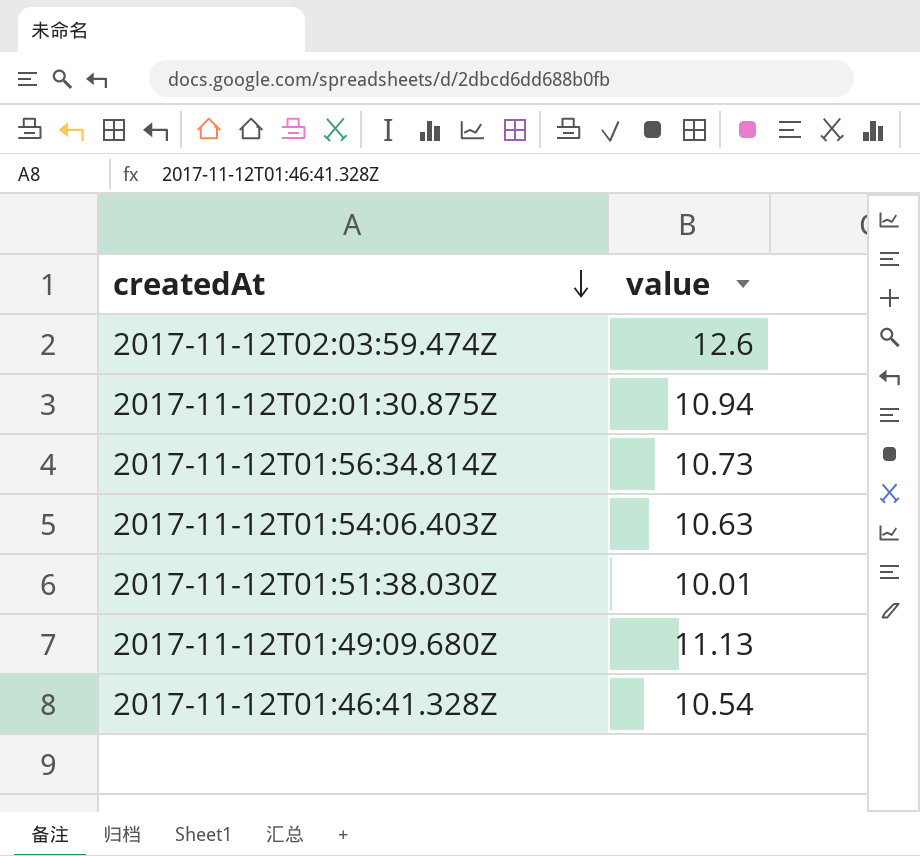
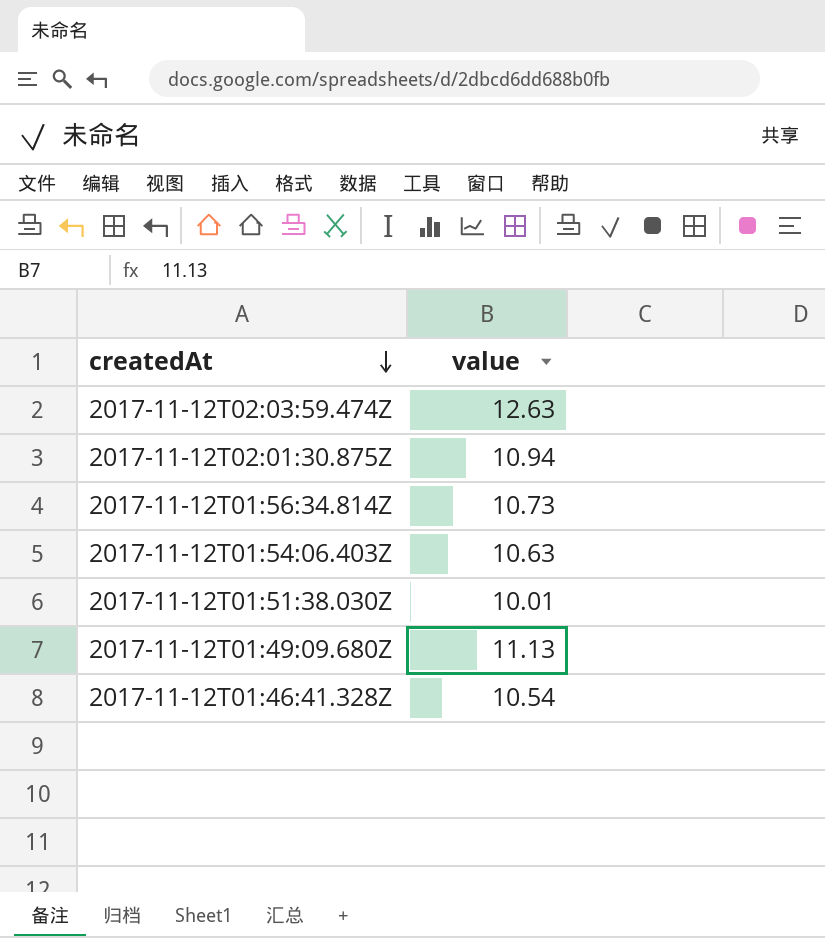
2017-11-12T02:03:59.474Z | value: 12.6 -> 12.63

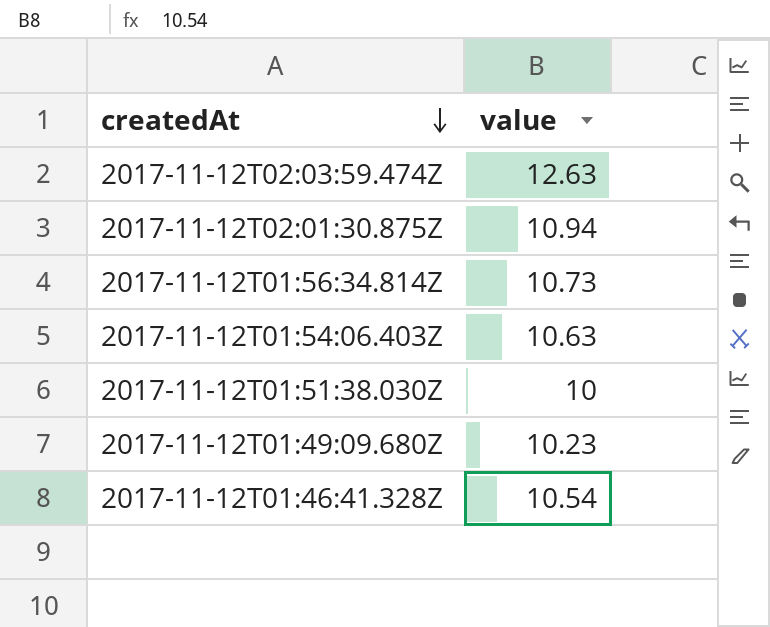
2017-11-12T01:51:38.030Z | value: 10.01 -> 10
2017-11-12T01:49:09.680Z | value: 11.13 -> 10.23

